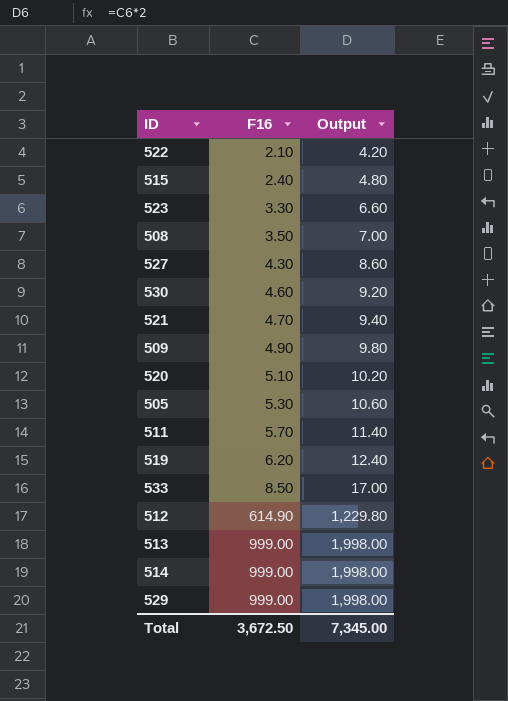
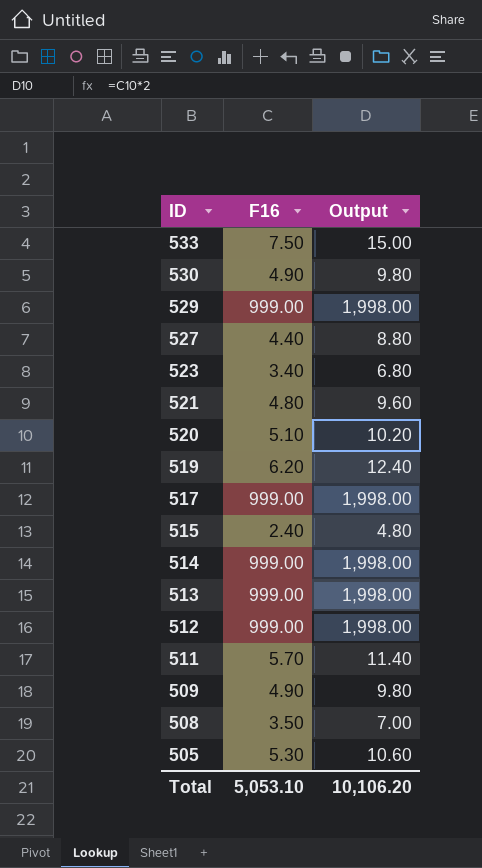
row order: F16 ascending -> ID descending
row 522: 2.10 | 4.20 -> none
533 | F16: 8.50 -> 7.50
533 | Output: 17.00 -> 15.00
530 | F16: 4.60 -> 4.90
530 | Output: 9.20 -> 9.80
527 | F16: 4.30 -> 4.40
527 | Output: 8.60 -> 8.80
523 | F16: 3.30 -> 3.40
523 | Output: 6.60 -> 6.80
521 | F16: 4.70 -> 4.80
521 | Output: 9.40 -> 9.60
row 517: none -> 999.00 | 1,998.00
512 | F16: 614.90 -> 999.00
512 | Output: 1,229.80 -> 1,998.00
Total | F16: 3,672.50 -> 5,053.10
Total | Output: 7,345.00 -> 10,106.20

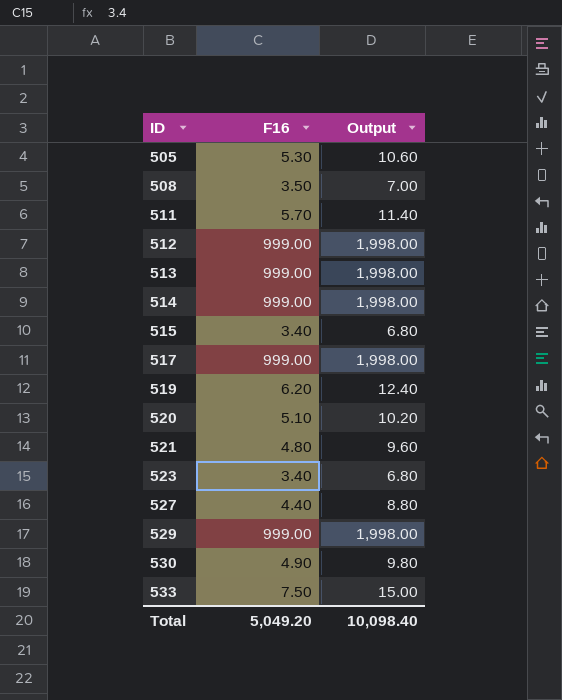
row order: ID descending -> ID ascending
row 509: 4.90 | 9.80 -> none
515 | F16: 2.40 -> 3.40
515 | Output: 4.80 -> 6.80
Total | F16: 5,053.10 -> 5,049.20
Total | Output: 10,106.20 -> 10,098.40

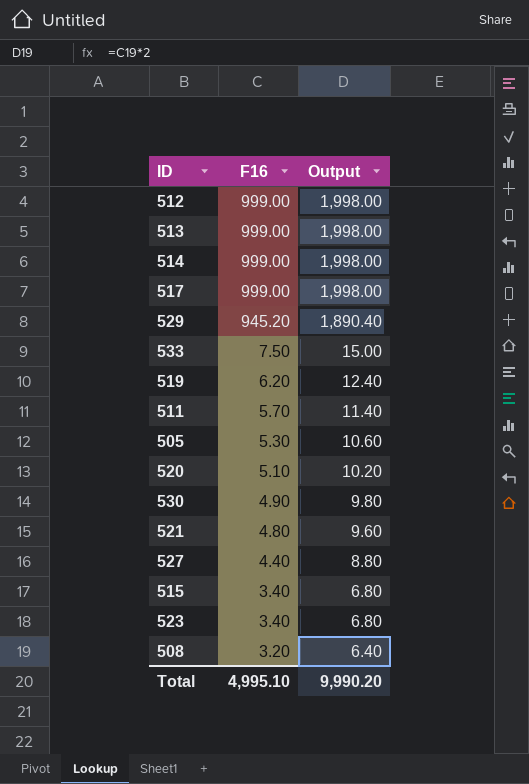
row order: ID ascending -> F16 descending
529 | F16: 999.00 -> 945.20
529 | Output: 1,998.00 -> 1,890.40
508 | F16: 3.50 -> 3.20
508 | Output: 7.00 -> 6.40
Total | F16: 5,049.20 -> 4,995.10
Total | Output: 10,098.40 -> 9,990.20

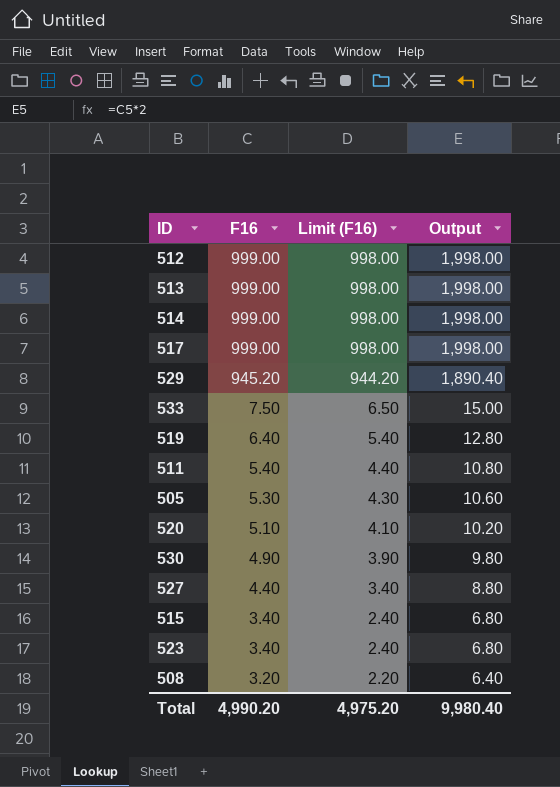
column Limit (F16) | formula: none -> [F16] - 1
row 521: 4.80 | 9.60 -> none
519 | F16: 6.20 -> 6.40
519 | Output: 12.40 -> 12.80
511 | F16: 5.70 -> 5.40
511 | Output: 11.40 -> 10.80
Total | F16: 4,995.10 -> 4,990.20
Total | Output: 9,990.20 -> 9,980.40

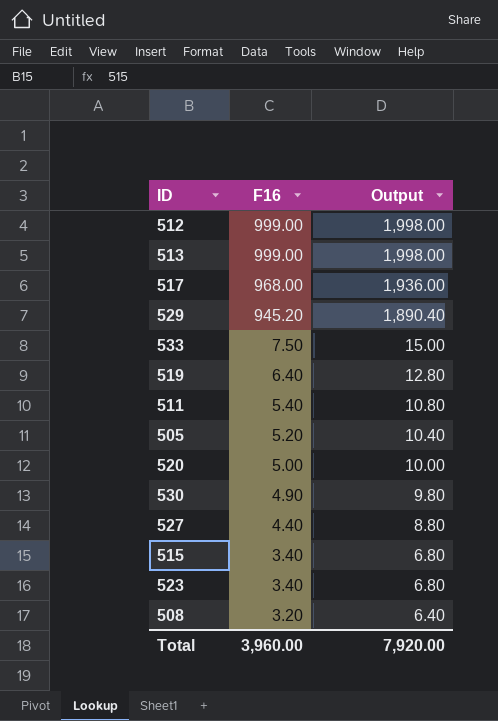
column Limit (F16) | formula: [F16] - 1 -> none
row 514: 999.00 | 998.00 | 1,998.00 -> none
517 | F16: 999.00 -> 968.00
517 | Output: 1,998.00 -> 1,936.00
505 | F16: 5.30 -> 5.20
505 | Output: 10.60 -> 10.40
520 | F16: 5.10 -> 5.00
520 | Output: 10.20 -> 10.00
Total | F16: 4,990.20 -> 3,960.00
Total | Output: 9,980.40 -> 7,920.00

